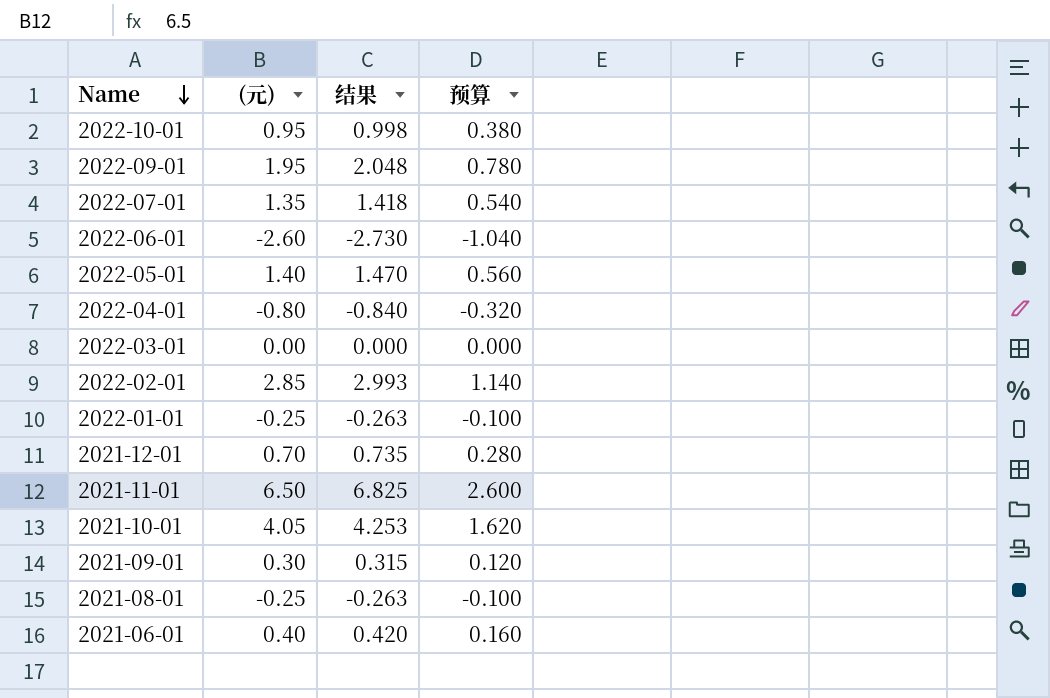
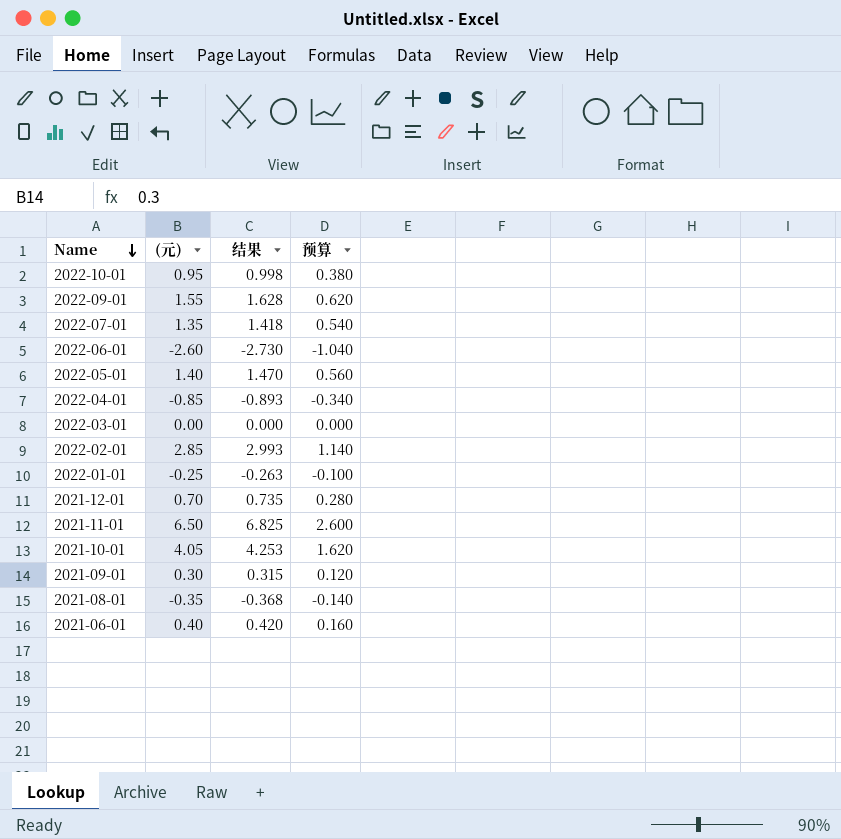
2022-09-01 | (元): 1.95 -> 1.55
2022-09-01 | 结果: 2.048 -> 1.628
2022-09-01 | 预算: 0.780 -> 0.620
2022-04-01 | (元): -0.80 -> -0.85
2022-04-01 | 结果: -0.840 -> -0.893
2022-04-01 | 预算: -0.320 -> -0.340
2021-08-01 | (元): -0.25 -> -0.35
2021-08-01 | 结果: -0.263 -> -0.368
2021-08-01 | 预算: -0.100 -> -0.140

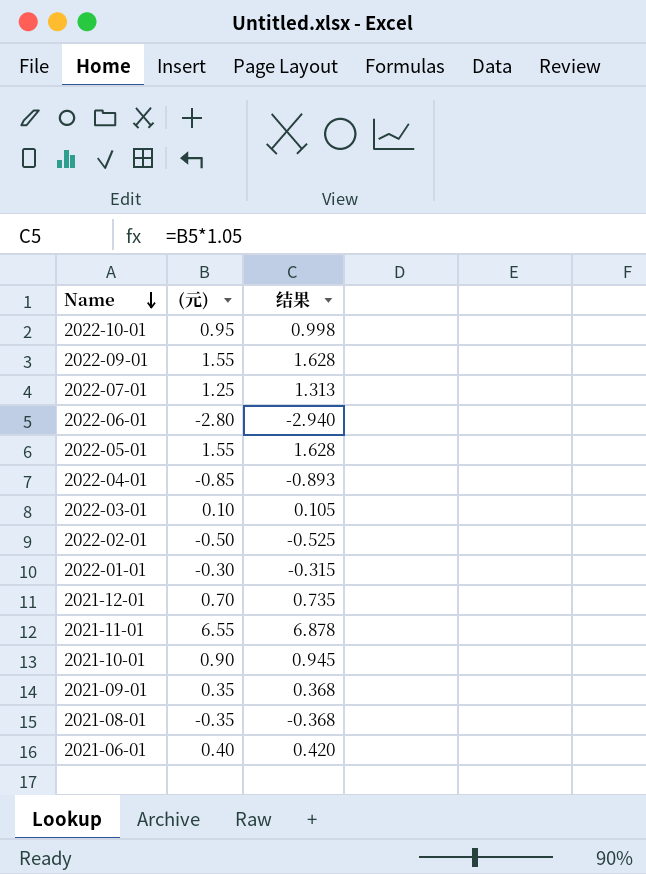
column 预算 | formula: [(元)] * 0.4 -> none
2022-07-01 | (元): 1.35 -> 1.25
2022-07-01 | 结果: 1.418 -> 1.313
2022-06-01 | (元): -2.60 -> -2.80
2022-06-01 | 结果: -2.730 -> -2.940
2022-05-01 | (元): 1.40 -> 1.55
2022-05-01 | 结果: 1.470 -> 1.628
2022-03-01 | (元): 0.00 -> 0.10
2022-03-01 | 结果: 0.000 -> 0.105
2022-02-01 | (元): 2.85 -> -0.50
2022-02-01 | 结果: 2.993 -> -0.525
2022-01-01 | (元): -0.25 -> -0.30
2022-01-01 | 结果: -0.263 -> -0.315
2021-11-01 | (元): 6.50 -> 6.55
2021-11-01 | 结果: 6.825 -> 6.878
2021-10-01 | (元): 4.05 -> 0.90
2021-10-01 | 结果: 4.253 -> 0.945
2021-09-01 | (元): 0.30 -> 0.35
2021-09-01 | 结果: 0.315 -> 0.368

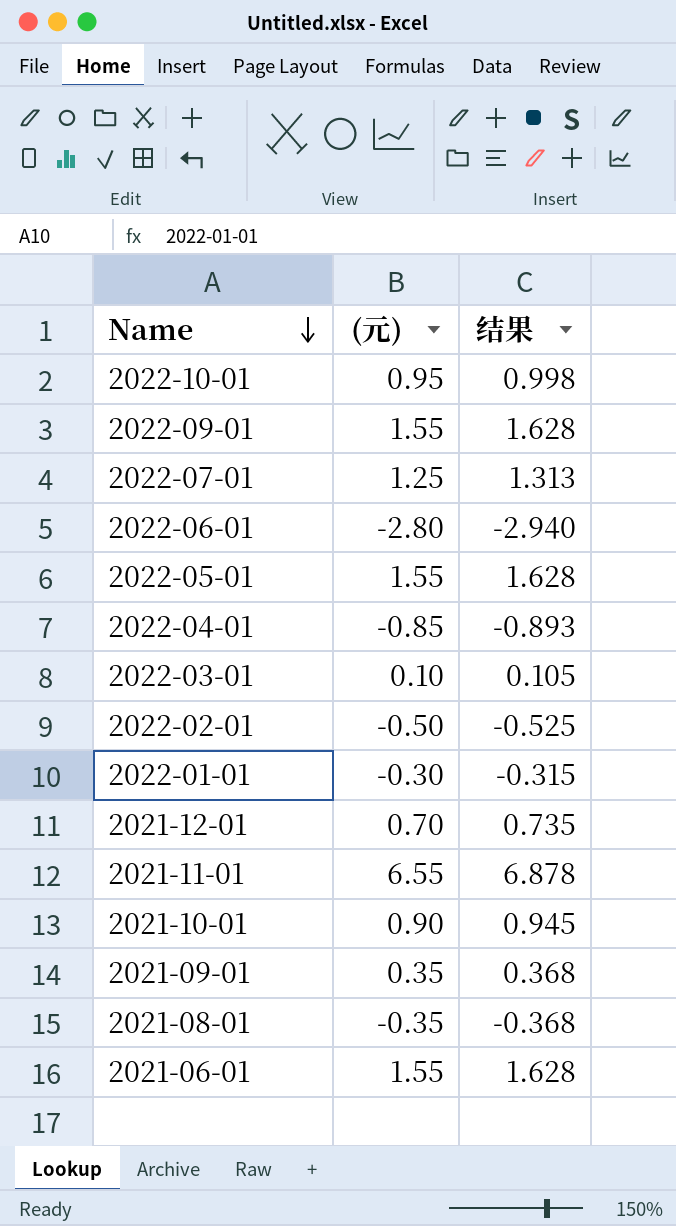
2021-06-01 | (元): 0.40 -> 1.55
2021-06-01 | 结果: 0.420 -> 1.628

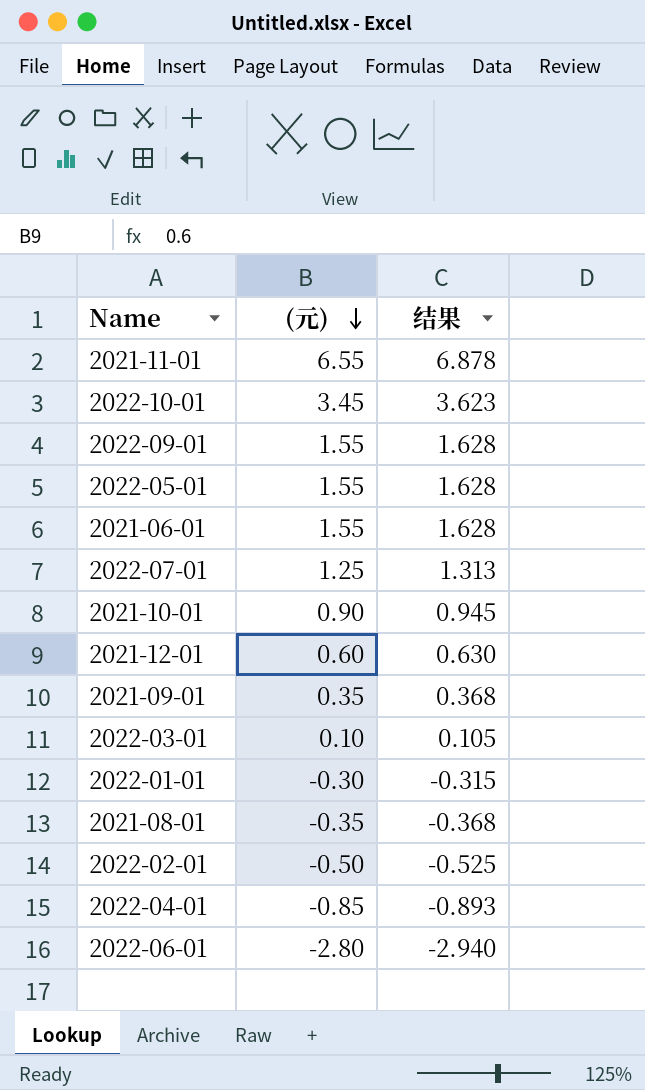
row order: Name descending -> (元) descending
2022-10-01 | (元): 0.95 -> 3.45
2022-10-01 | 结果: 0.998 -> 3.623
2021-12-01 | (元): 0.70 -> 0.60
2021-12-01 | 结果: 0.735 -> 0.630

